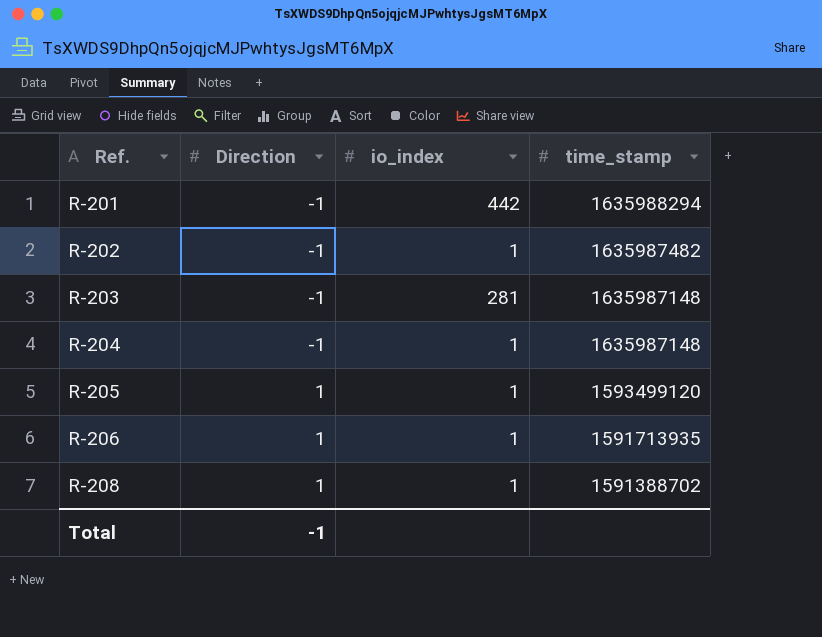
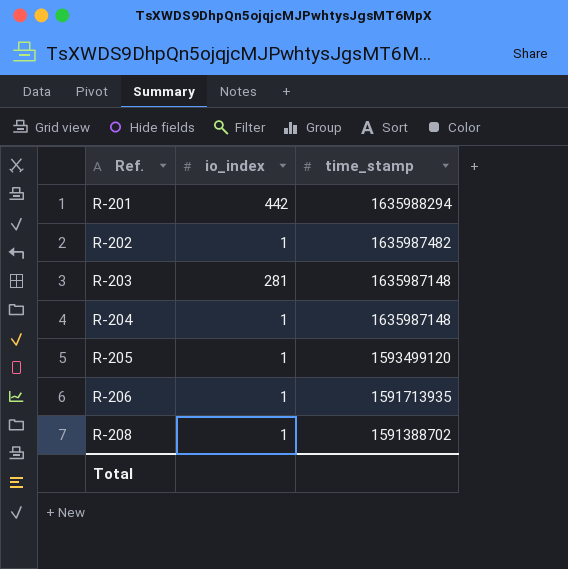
column Direction | position: 2 -> none

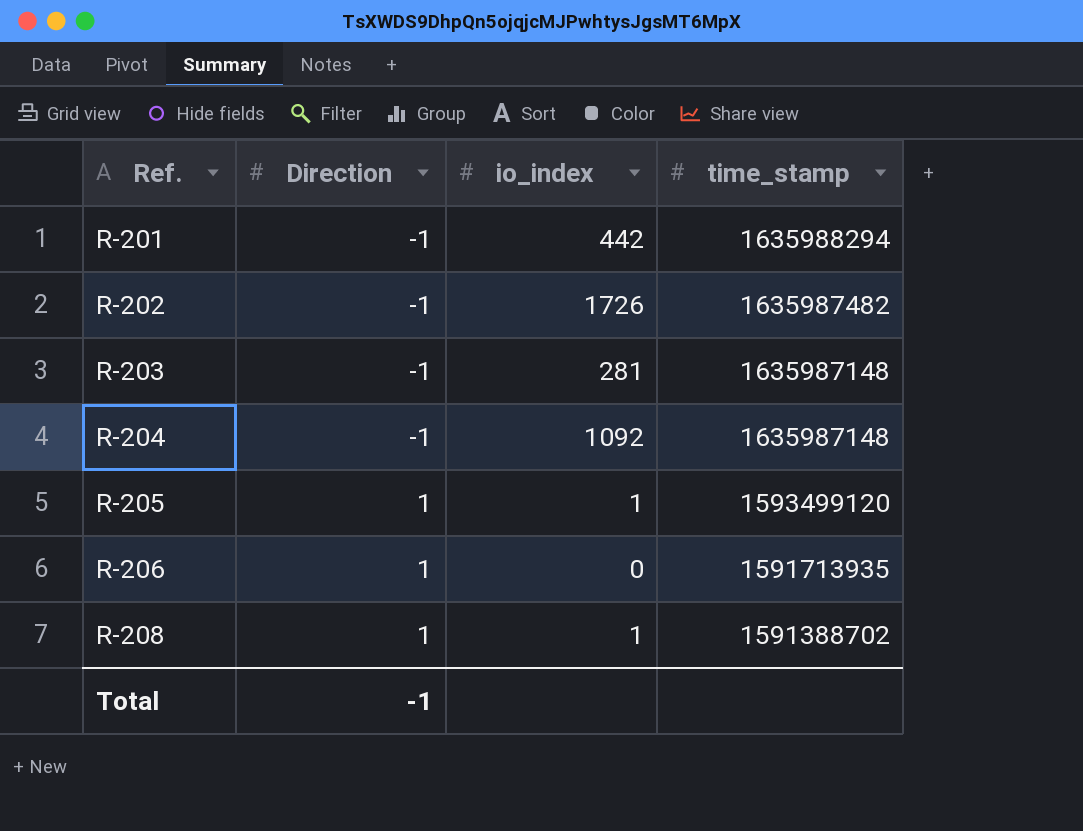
column Direction | position: none -> 2
R-202 | io_index: 1 -> 1726
R-204 | io_index: 1 -> 1092
R-206 | io_index: 1 -> 0

